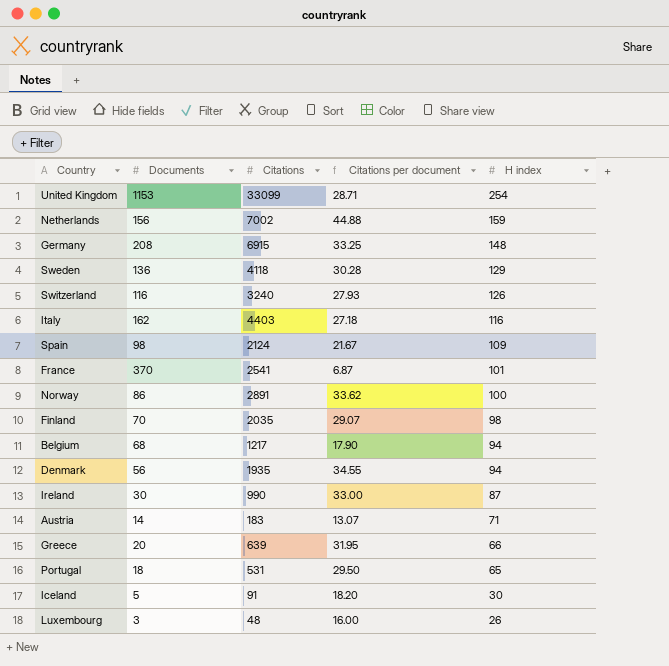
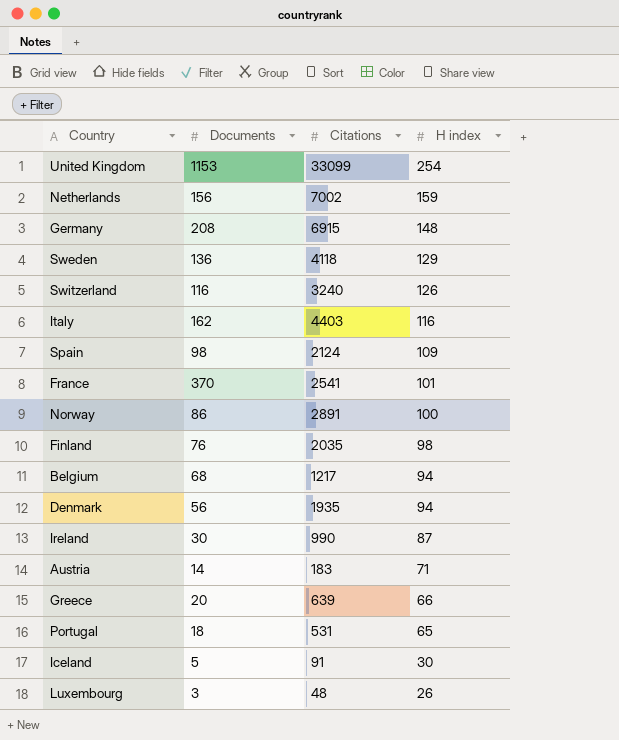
column Citations per document | formula: [Citations] / [Documents] -> none
Finland | Documents: 70 -> 76

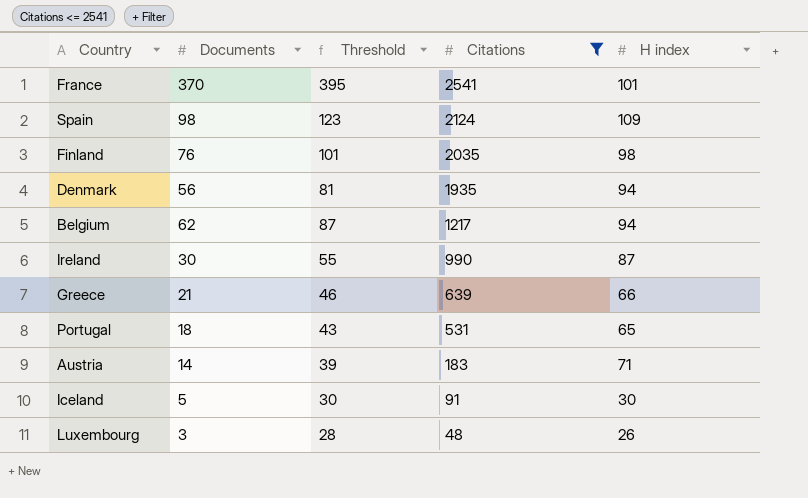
filter: none -> Citations <= 2541
row order: H index descending -> Citations descending
column Threshold | formula: none -> [Documents] + 25
Belgium | Documents: 68 -> 62
Greece | Documents: 20 -> 21

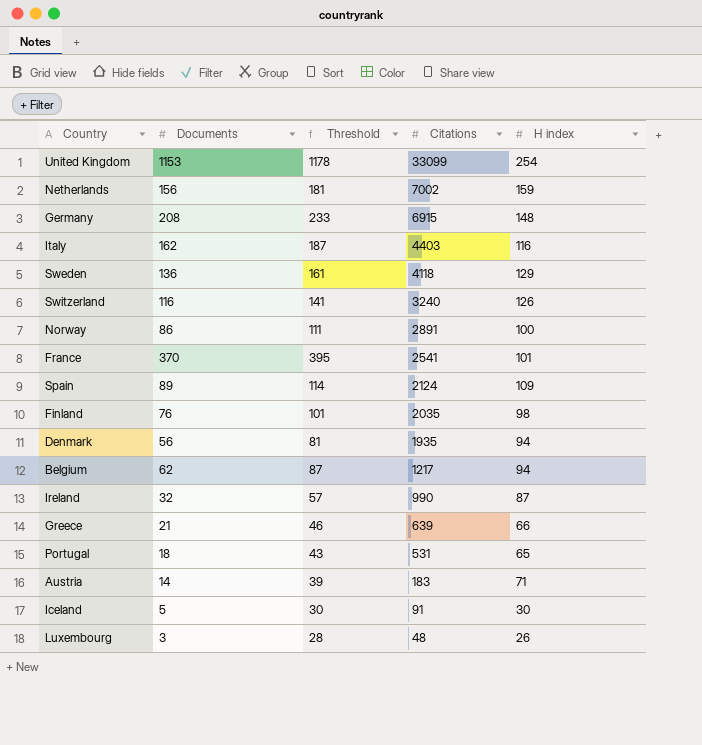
filter: Citations <= 2541 -> none
Spain | Documents: 98 -> 89
Spain | Threshold: 123 -> 114
Ireland | Documents: 30 -> 32
Ireland | Threshold: 55 -> 57

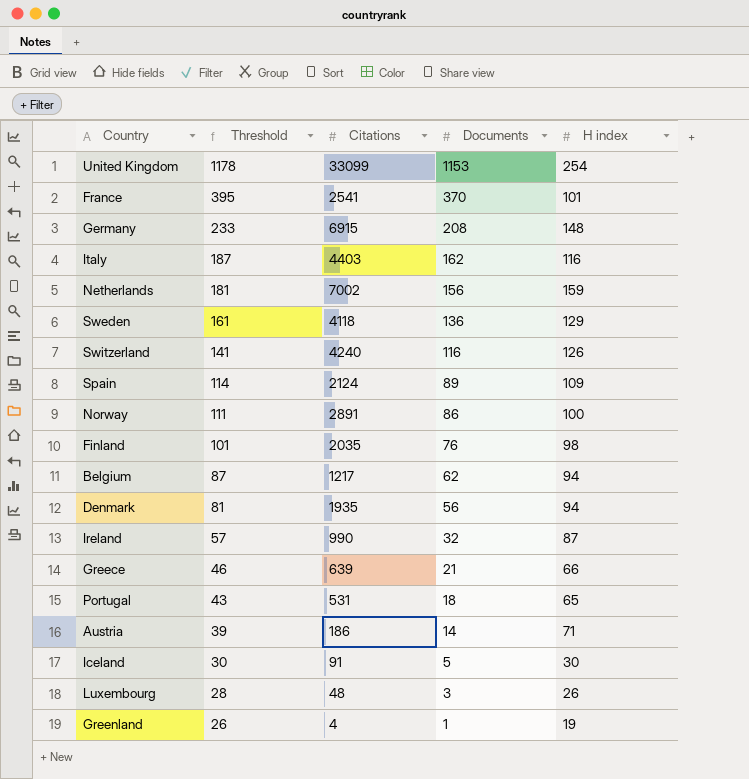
row order: Citations descending -> Threshold descending
column Documents | position: 2 -> 4
Switzerland | Citations: 3240 -> 4240
Austria | Citations: 183 -> 186
row Greenland: none -> 26 | 4 | 1 | 19

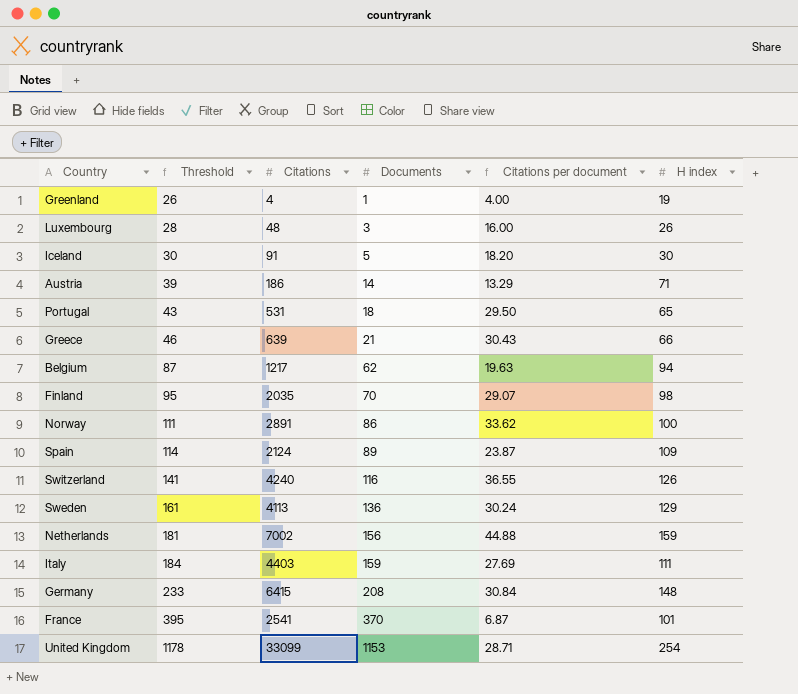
row order: Threshold descending -> Threshold ascending
column Citations per document | formula: none -> [Citations] / [Documents]
row Denmark: 81 | 1935 | 56 | 94 -> none
row Ireland: 57 | 990 | 32 | 87 -> none
Finland | Threshold: 101 -> 95
Finland | Documents: 76 -> 70
Sweden | Citations: 4118 -> 4113
Italy | Threshold: 187 -> 184
Italy | Documents: 162 -> 159
Italy | H index: 116 -> 111
Germany | Citations: 6915 -> 6415

